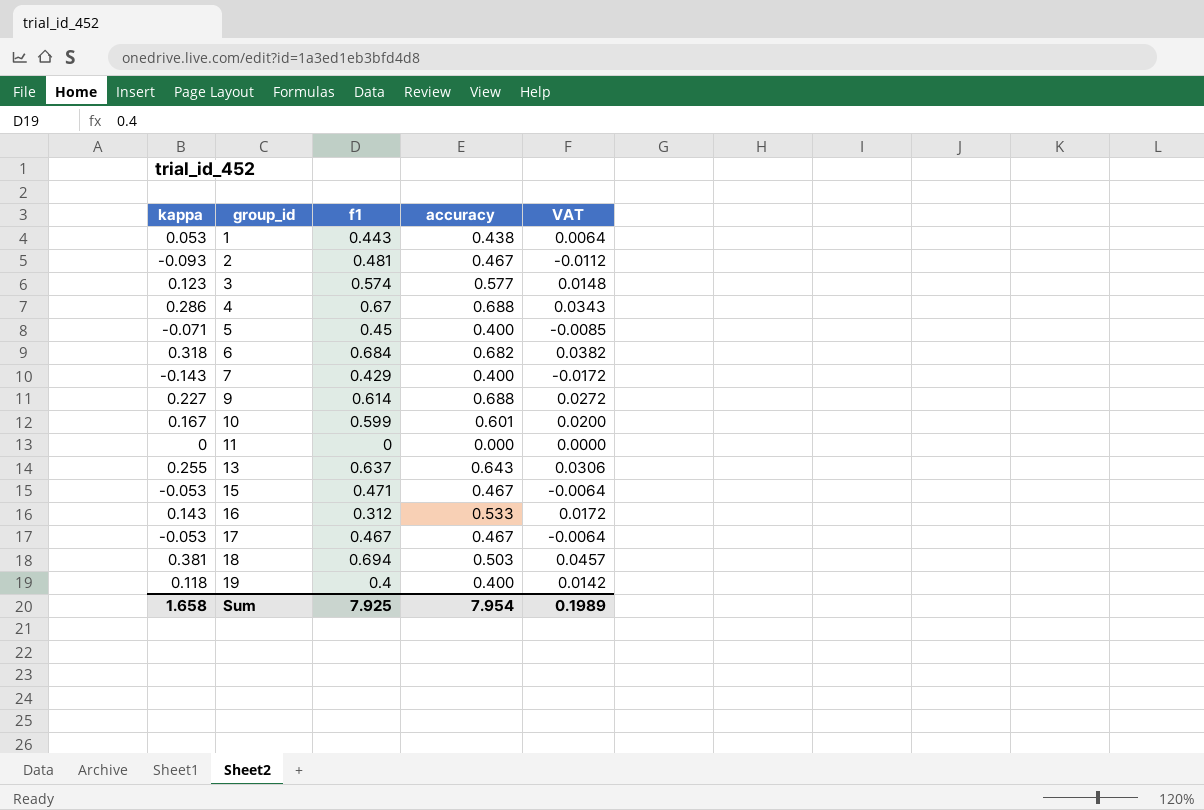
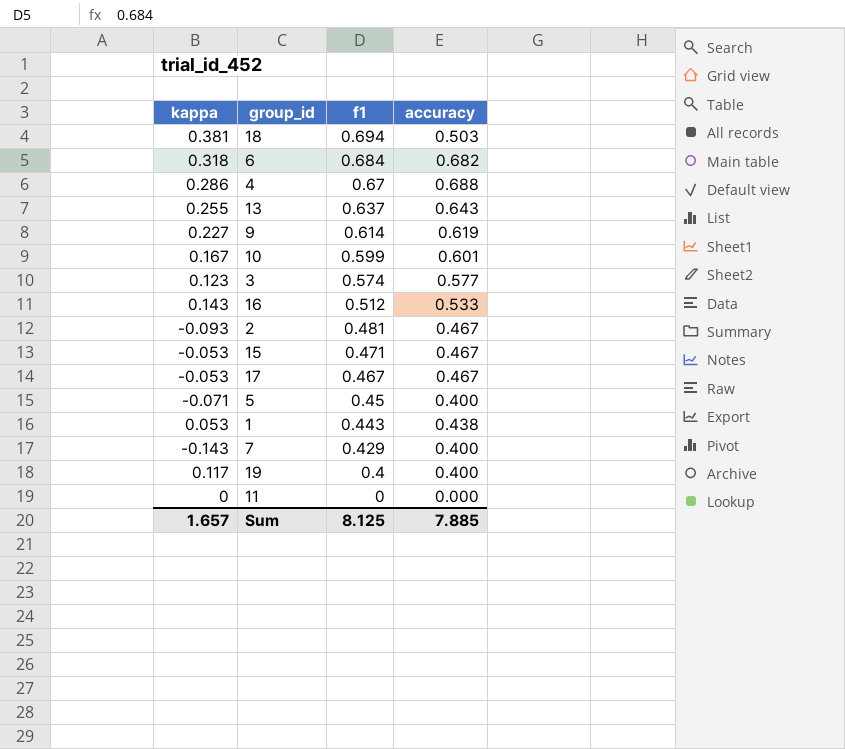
row order: group_id ascending -> f1 descending
column VAT | formula: [kappa] * 0.12 -> none
9 | accuracy: 0.688 -> 0.619
16 | f1: 0.312 -> 0.512
19 | kappa: 0.118 -> 0.117
Sum | kappa: 1.658 -> 1.657
Sum | f1: 7.925 -> 8.125
Sum | accuracy: 7.954 -> 7.885

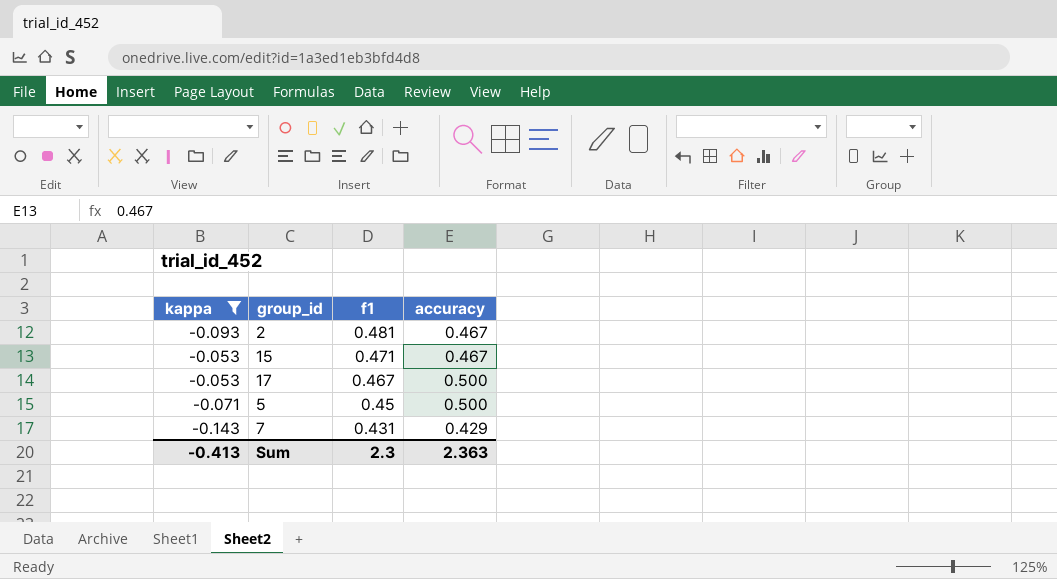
filter: none -> kappa <= -0.053
17 | accuracy: 0.467 -> 0.500
5 | accuracy: 0.400 -> 0.500
7 | f1: 0.429 -> 0.431
7 | accuracy: 0.400 -> 0.429
Sum | kappa: 1.657 -> -0.413
Sum | f1: 8.125 -> 2.3
Sum | accuracy: 7.885 -> 2.363

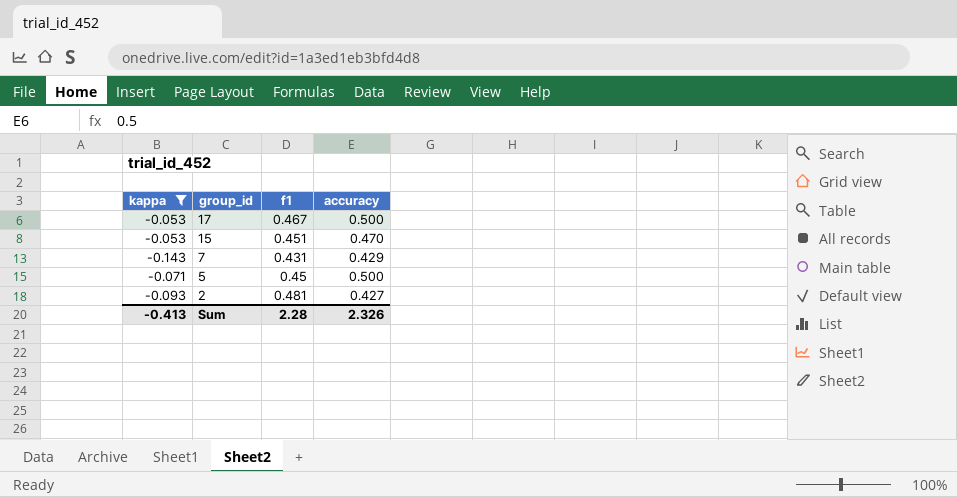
row order: f1 descending -> group_id descending
15 | f1: 0.471 -> 0.451
15 | accuracy: 0.467 -> 0.470
2 | accuracy: 0.467 -> 0.427
Sum | f1: 2.3 -> 2.28
Sum | accuracy: 2.363 -> 2.326

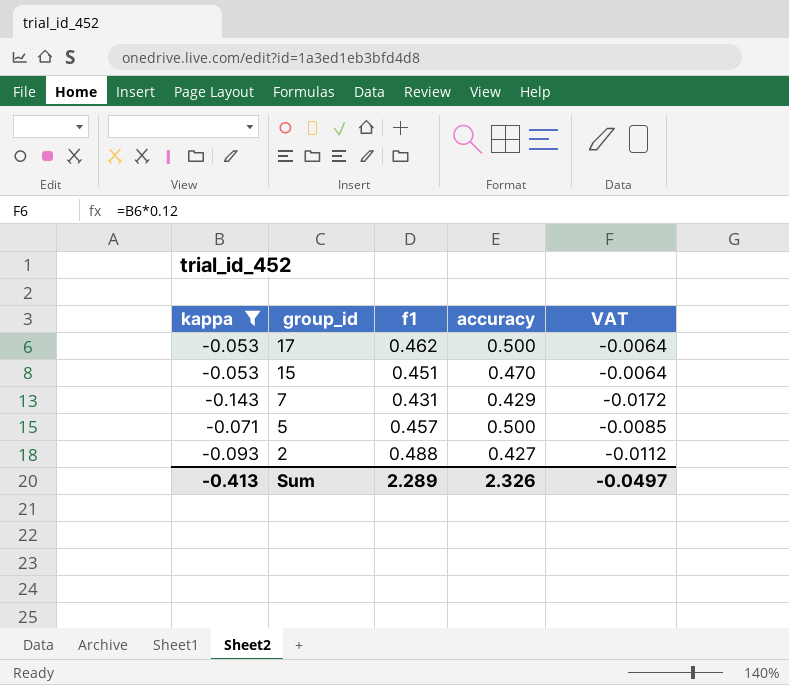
column VAT | formula: none -> [kappa] * 0.12
17 | f1: 0.467 -> 0.462
5 | f1: 0.45 -> 0.457
2 | f1: 0.481 -> 0.488
Sum | f1: 2.28 -> 2.289

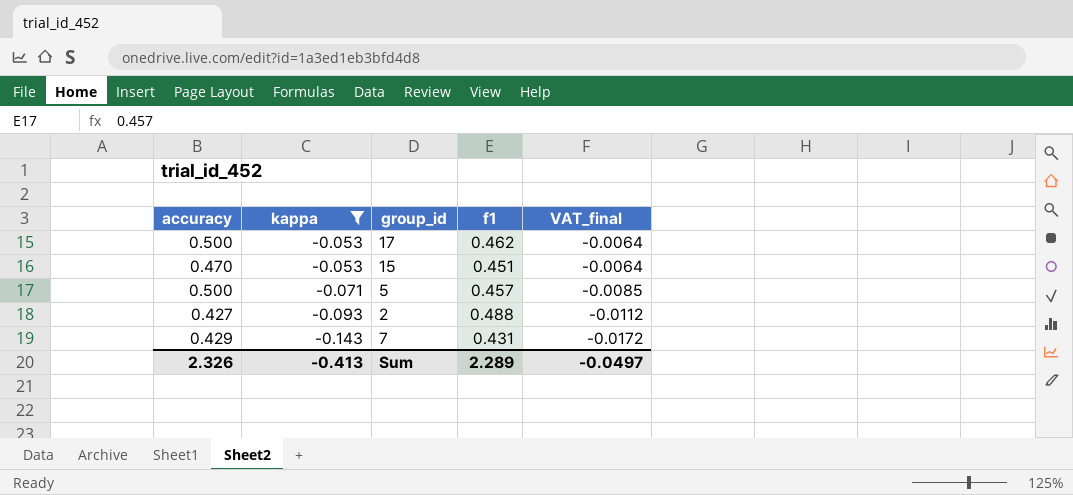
row order: group_id descending -> kappa descending
column accuracy | position: 4 -> 1
column name: VAT -> VAT_final

